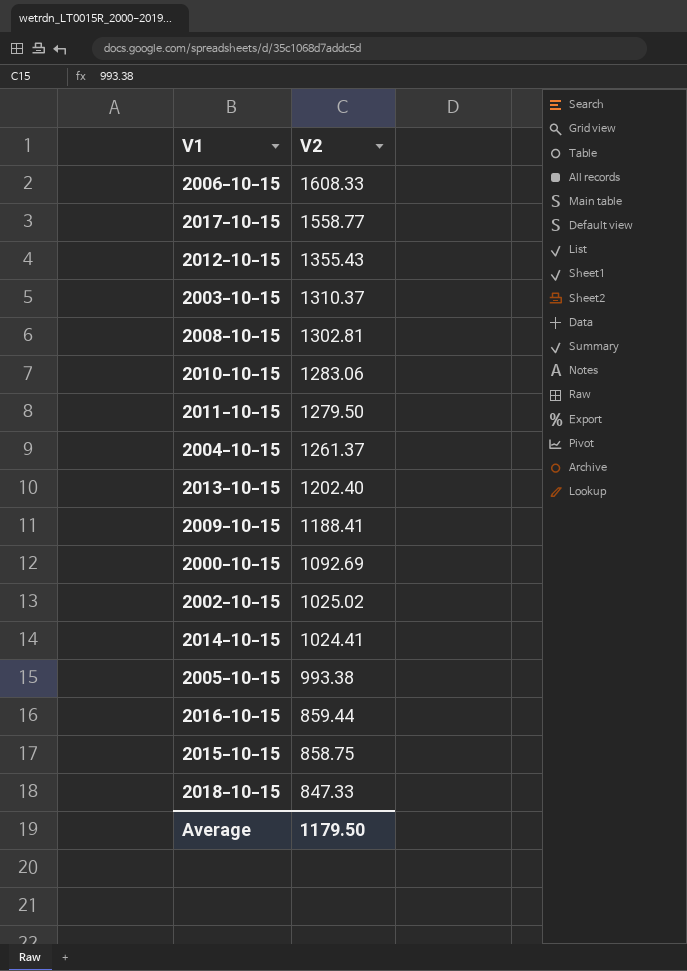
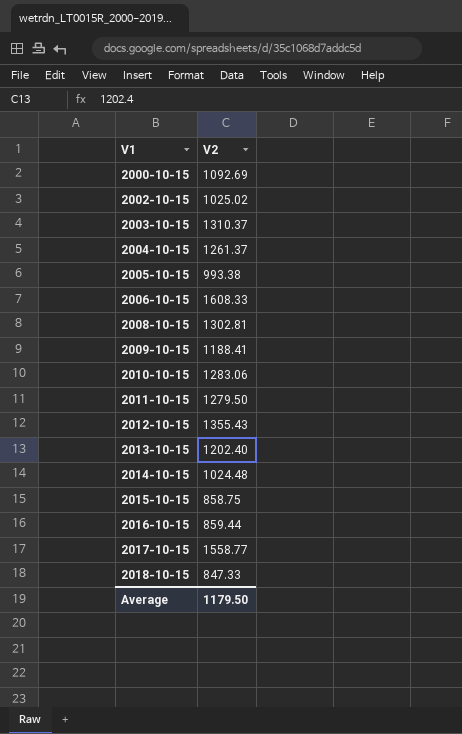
row order: V2 descending -> V1 ascending
2014-10-15 | V2: 1024.41 -> 1024.48

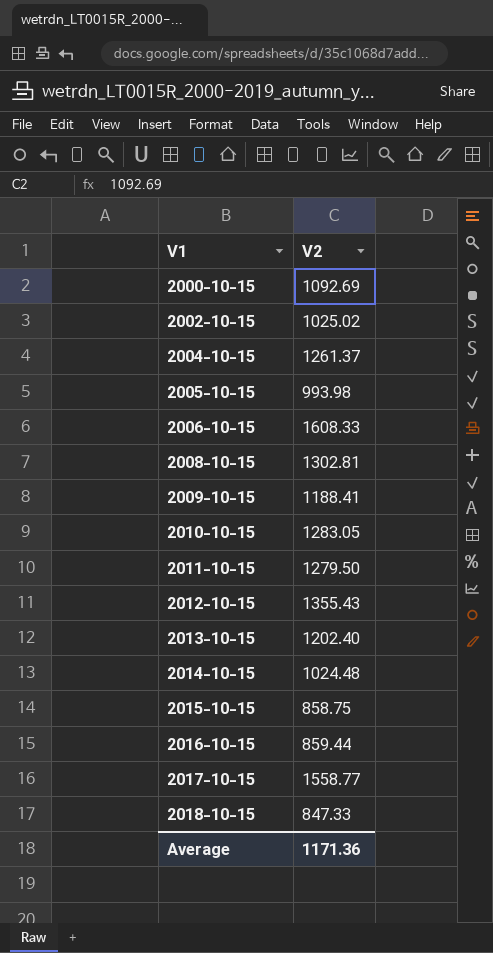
row 2003-10-15: 1310.37 -> none
2005-10-15 | V2: 993.38 -> 993.98
2010-10-15 | V2: 1283.06 -> 1283.05
Average | V2: 1179.50 -> 1171.36

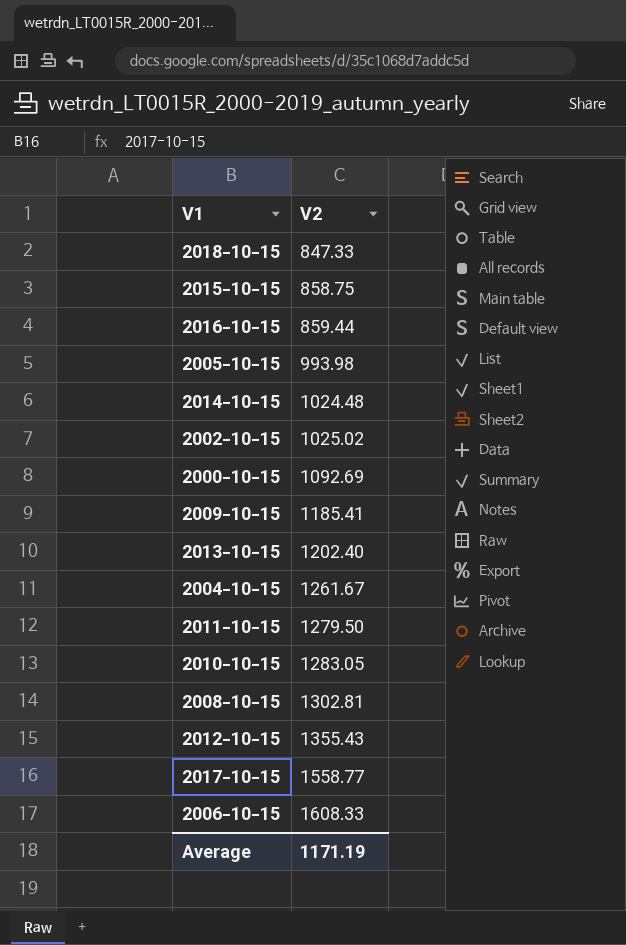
row order: V1 ascending -> V2 ascending
2009-10-15 | V2: 1188.41 -> 1185.41
2004-10-15 | V2: 1261.37 -> 1261.67
Average | V2: 1171.36 -> 1171.19

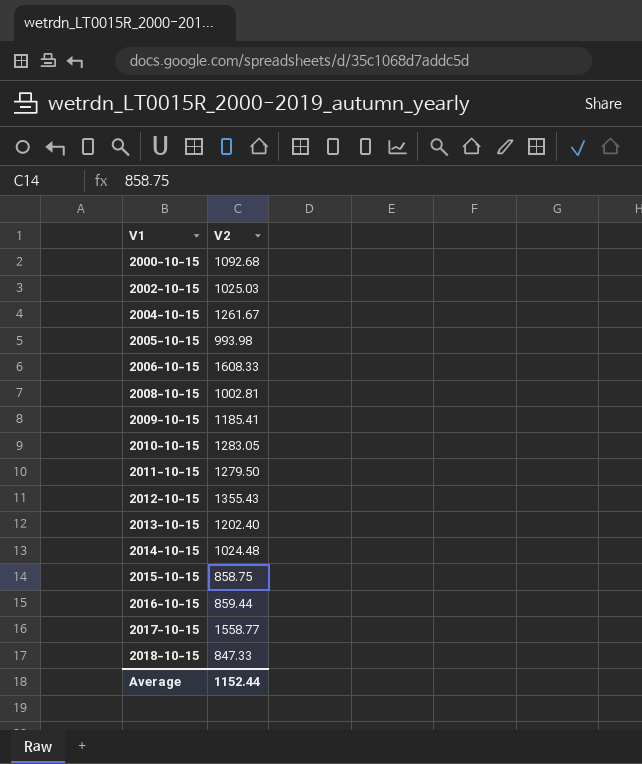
row order: V2 ascending -> V1 ascending
2000-10-15 | V2: 1092.69 -> 1092.68
2002-10-15 | V2: 1025.02 -> 1025.03
2008-10-15 | V2: 1302.81 -> 1002.81
Average | V2: 1171.19 -> 1152.44

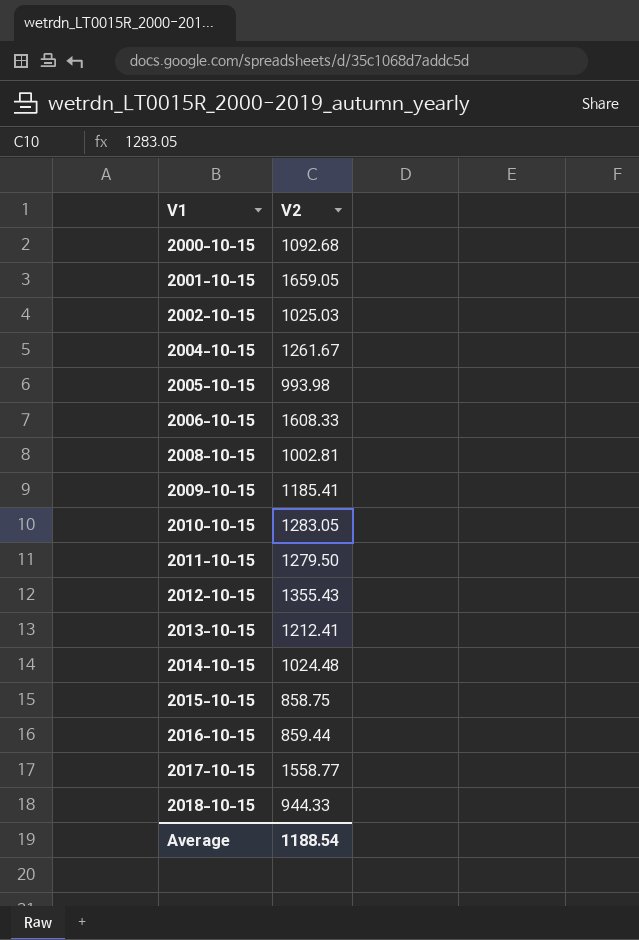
row 2001-10-15: none -> 1659.05
2013-10-15 | V2: 1202.40 -> 1212.41
2018-10-15 | V2: 847.33 -> 944.33
Average | V2: 1152.44 -> 1188.54

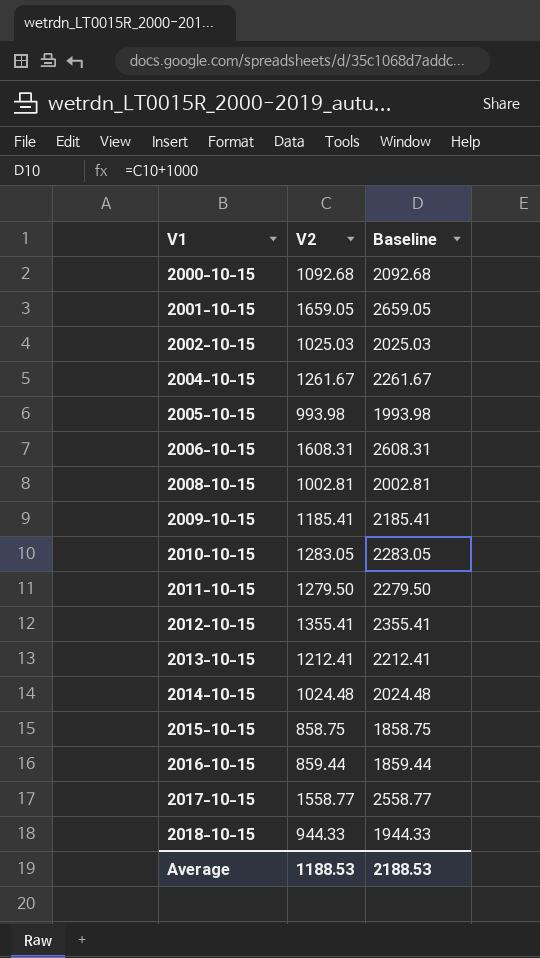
column Baseline | formula: none -> [V2] + 1000
2006-10-15 | V2: 1608.33 -> 1608.31
2012-10-15 | V2: 1355.43 -> 1355.41
Average | V2: 1188.54 -> 1188.53

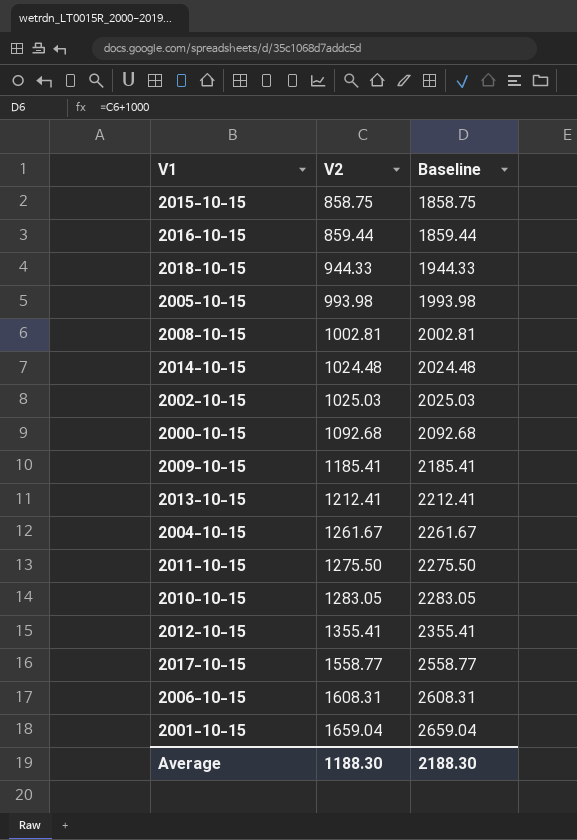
row order: V1 ascending -> V2 ascending
2011-10-15 | V2: 1279.50 -> 1275.50
2011-10-15 | Baseline: 2279.50 -> 2275.50
2001-10-15 | V2: 1659.05 -> 1659.04
2001-10-15 | Baseline: 2659.05 -> 2659.04
Average | V2: 1188.53 -> 1188.30
Average | Baseline: 2188.53 -> 2188.30

